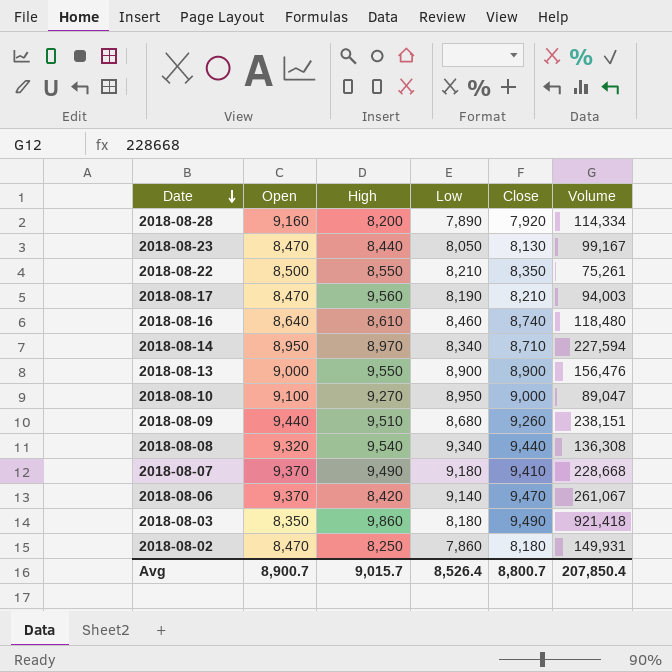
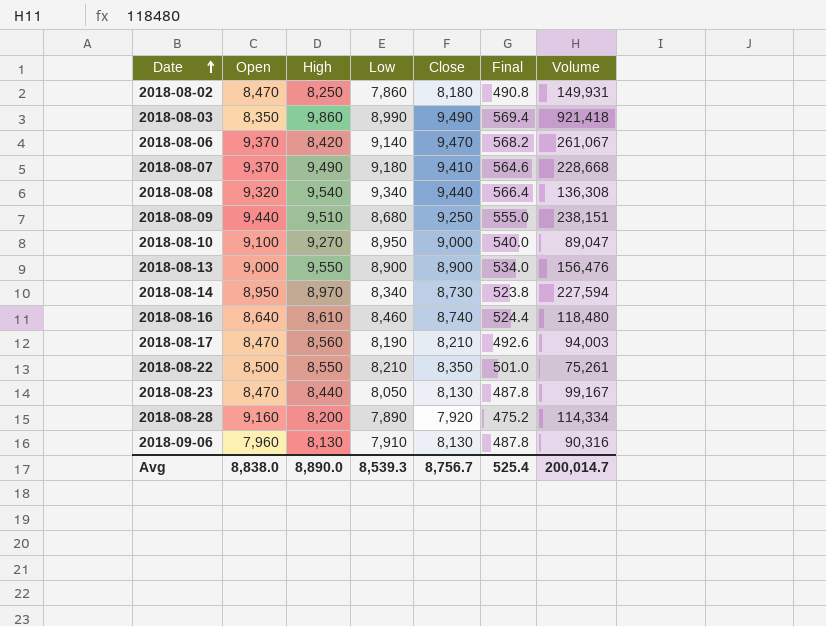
row order: Date descending -> Date ascending
column Final | formula: none -> [Close] * 0.06
2018-08-03 | Low: 8,180 -> 8,990
2018-08-09 | Close: 9,260 -> 9,250
2018-08-14 | Close: 8,710 -> 8,730
2018-08-17 | High: 9,560 -> 8,560
row 2018-09-06: none -> 7,960 | 8,130 | 7,910 | 8,130 | 487.8 | 90,316
Avg | Open: 8,900.7 -> 8,838.0
Avg | High: 9,015.7 -> 8,890.0
Avg | Low: 8,526.4 -> 8,539.3
Avg | Close: 8,800.7 -> 8,756.7
Avg | Volume: 207,850.4 -> 200,014.7

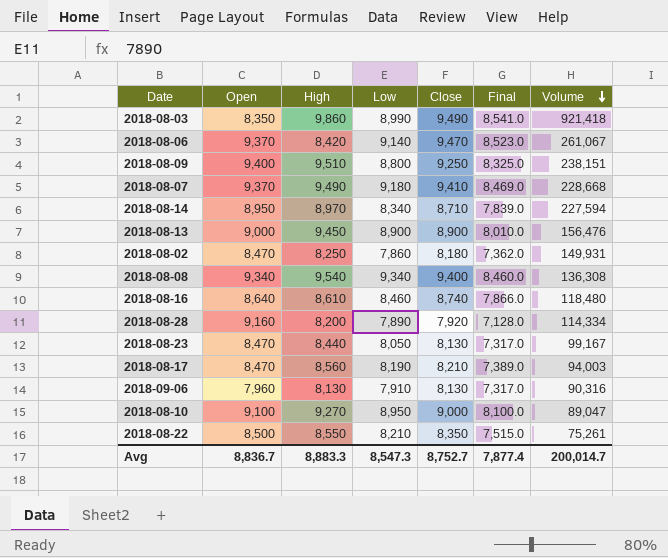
row order: Date ascending -> Volume descending
column Final | formula: [Close] * 0.06 -> [Close] * 0.9
2018-08-09 | Open: 9,440 -> 9,400
2018-08-09 | Low: 8,680 -> 8,800
2018-08-14 | Close: 8,730 -> 8,710
2018-08-13 | High: 9,550 -> 9,450
2018-08-08 | Open: 9,320 -> 9,340
2018-08-08 | Close: 9,440 -> 9,400
Avg | Open: 8,838.0 -> 8,836.7
Avg | High: 8,890.0 -> 8,883.3
Avg | Low: 8,539.3 -> 8,547.3
Avg | Close: 8,756.7 -> 8,752.7
Avg | Final: 525.4 -> 7,877.4

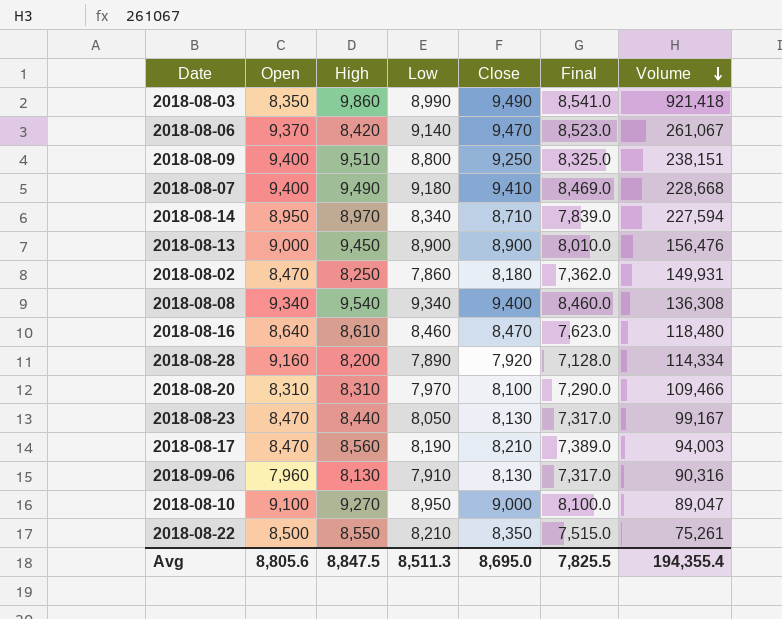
2018-08-07 | Open: 9,370 -> 9,400
2018-08-16 | Close: 8,740 -> 8,470
2018-08-16 | Final: 7,866.0 -> 7,623.0
row 2018-08-20: none -> 8,310 | 8,310 | 7,970 | 8,100 | 7,290.0 | 109,466
Avg | Open: 8,836.7 -> 8,805.6
Avg | High: 8,883.3 -> 8,847.5
Avg | Low: 8,547.3 -> 8,511.3
Avg | Close: 8,752.7 -> 8,695.0
Avg | Final: 7,877.4 -> 7,825.5
Avg | Volume: 200,014.7 -> 194,355.4

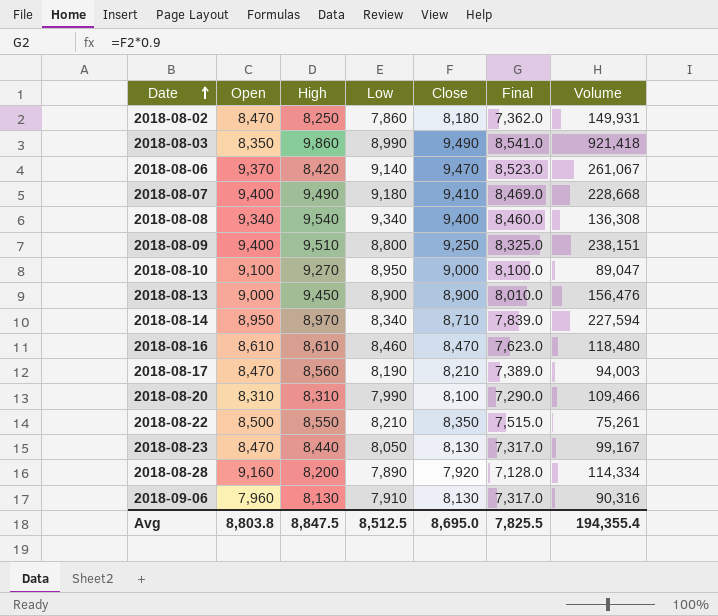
row order: Volume descending -> Date ascending
2018-08-16 | Open: 8,640 -> 8,610
2018-08-20 | Low: 7,970 -> 7,990
Avg | Open: 8,805.6 -> 8,803.8
Avg | Low: 8,511.3 -> 8,512.5

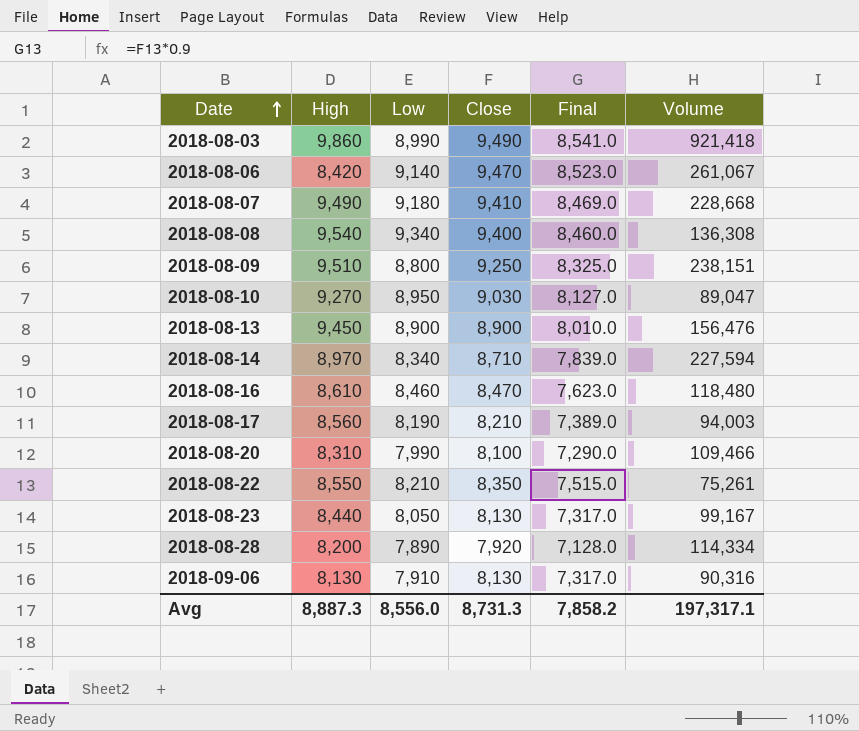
column Open | position: 2 -> none
row 2018-08-02: 8,470 | 8,250 | 7,860 | 8,180 | 7,362.0 | 149,931 -> none
2018-08-10 | Close: 9,000 -> 9,030
2018-08-10 | Final: 8,100.0 -> 8,127.0
Avg | High: 8,847.5 -> 8,887.3
Avg | Low: 8,512.5 -> 8,556.0
Avg | Close: 8,695.0 -> 8,731.3
Avg | Final: 7,825.5 -> 7,858.2
Avg | Volume: 194,355.4 -> 197,317.1

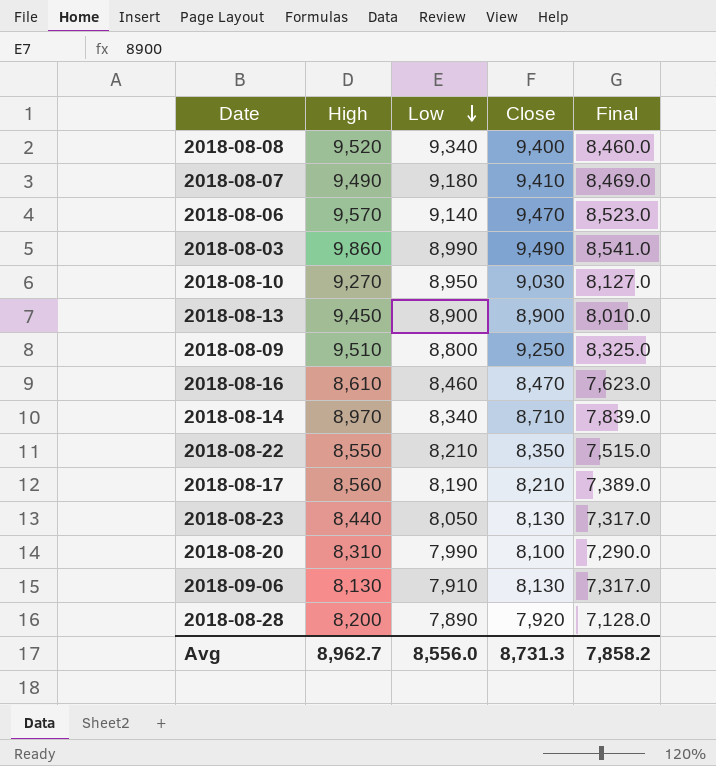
row order: Date ascending -> Low descending
column Volume | position: 6 -> none
2018-08-08 | High: 9,540 -> 9,520
2018-08-06 | High: 8,420 -> 9,570
Avg | High: 8,887.3 -> 8,962.7

